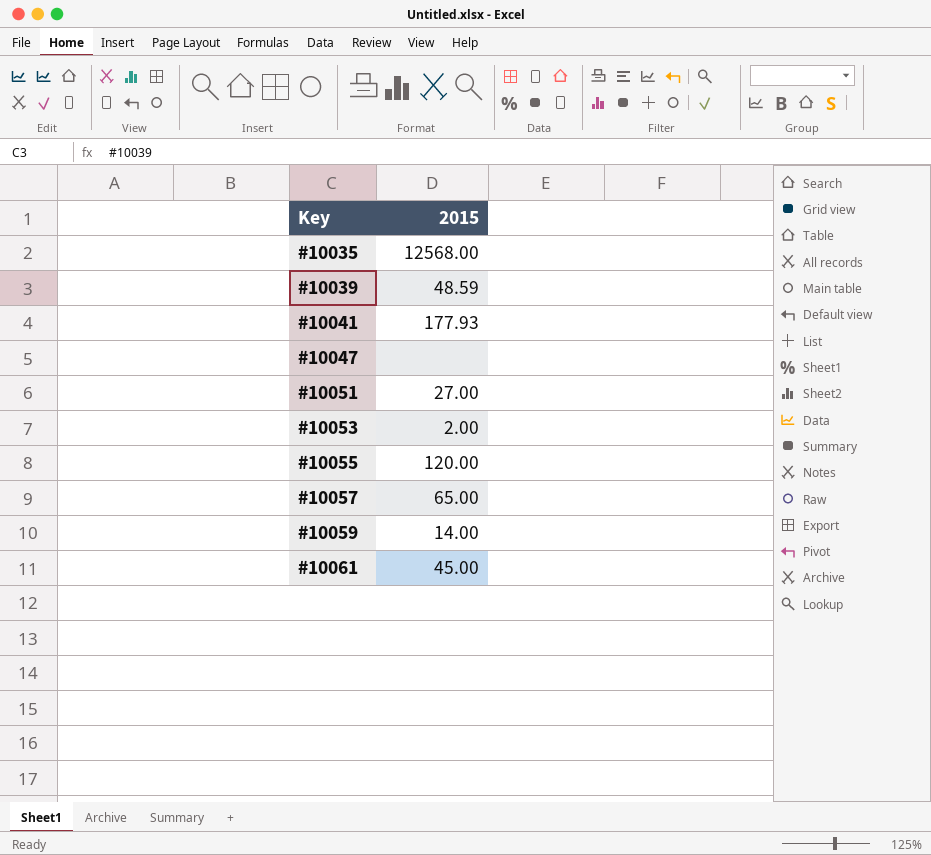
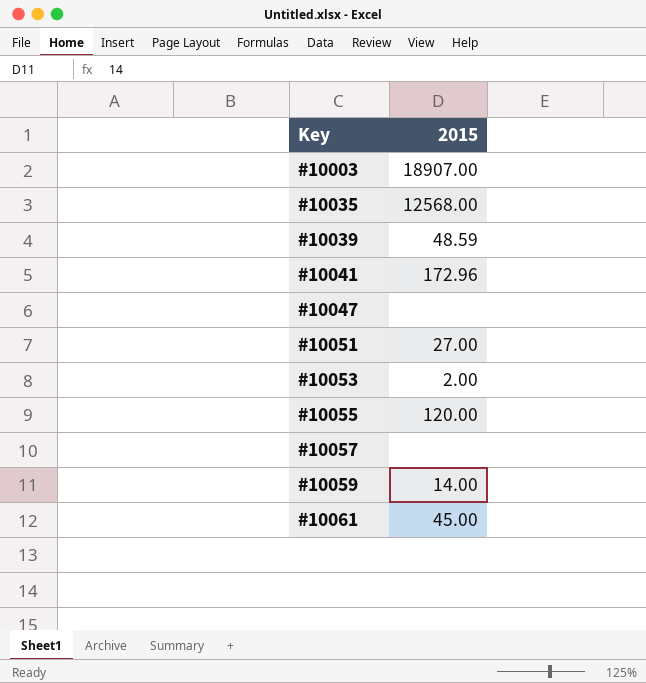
row #10003: none -> 18907.00
#10041 | 2015: 177.93 -> 172.96
#10057 | 2015: 65.00 -> none

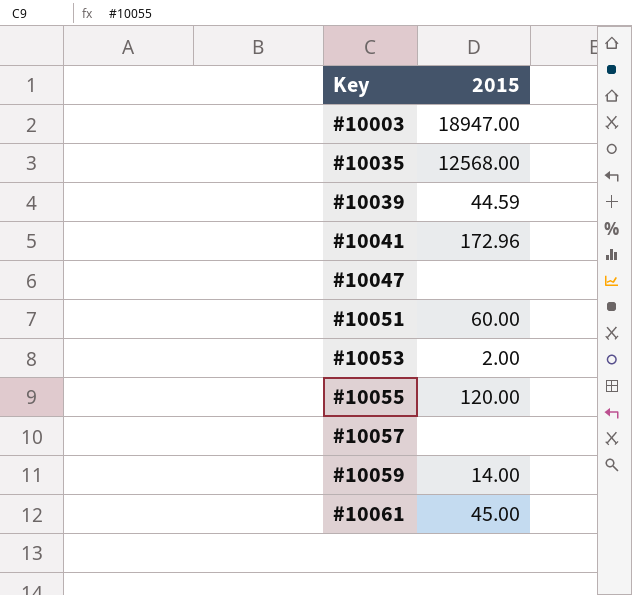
#10003 | 2015: 18907.00 -> 18947.00
#10039 | 2015: 48.59 -> 44.59
#10051 | 2015: 27.00 -> 60.00

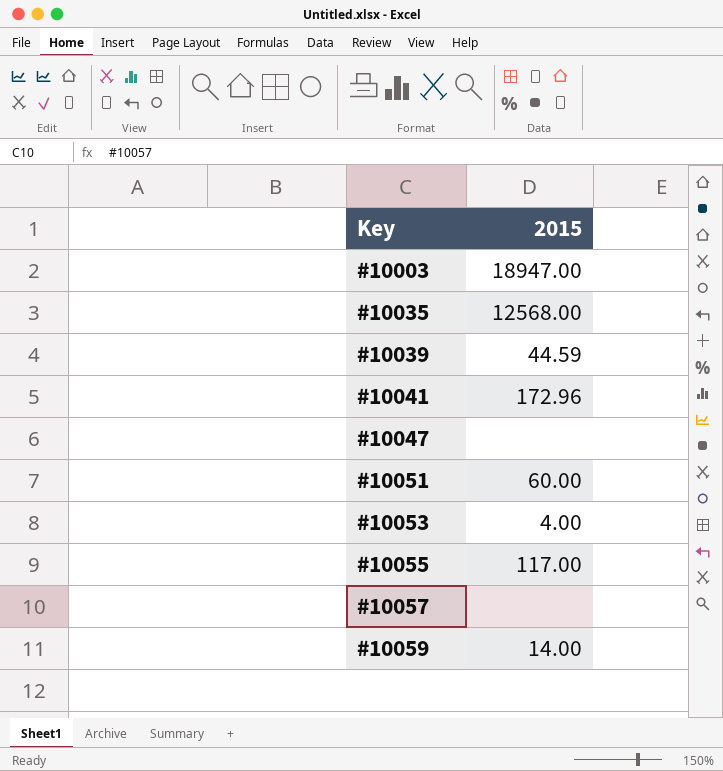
row #10061: 45.00 -> none
#10053 | 2015: 2.00 -> 4.00
#10055 | 2015: 120.00 -> 117.00

